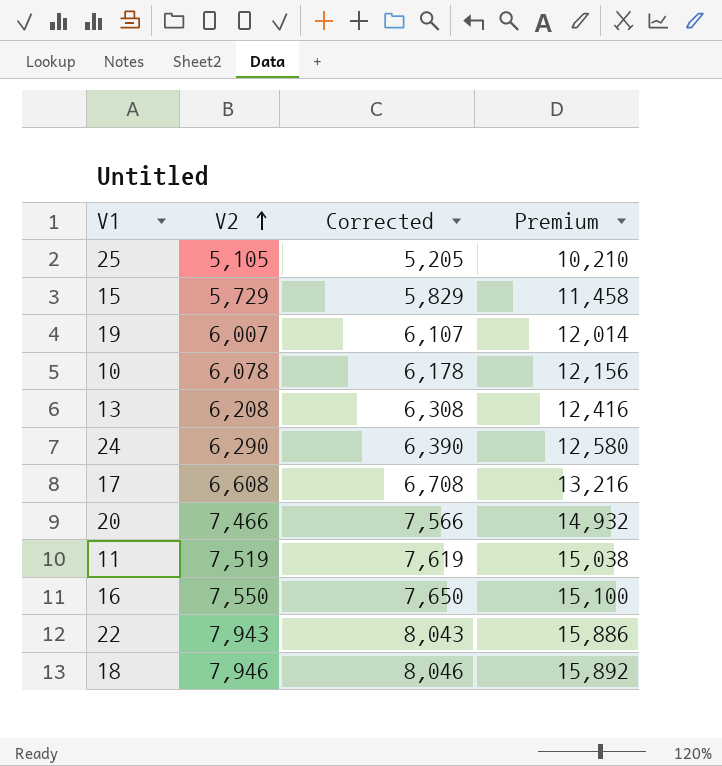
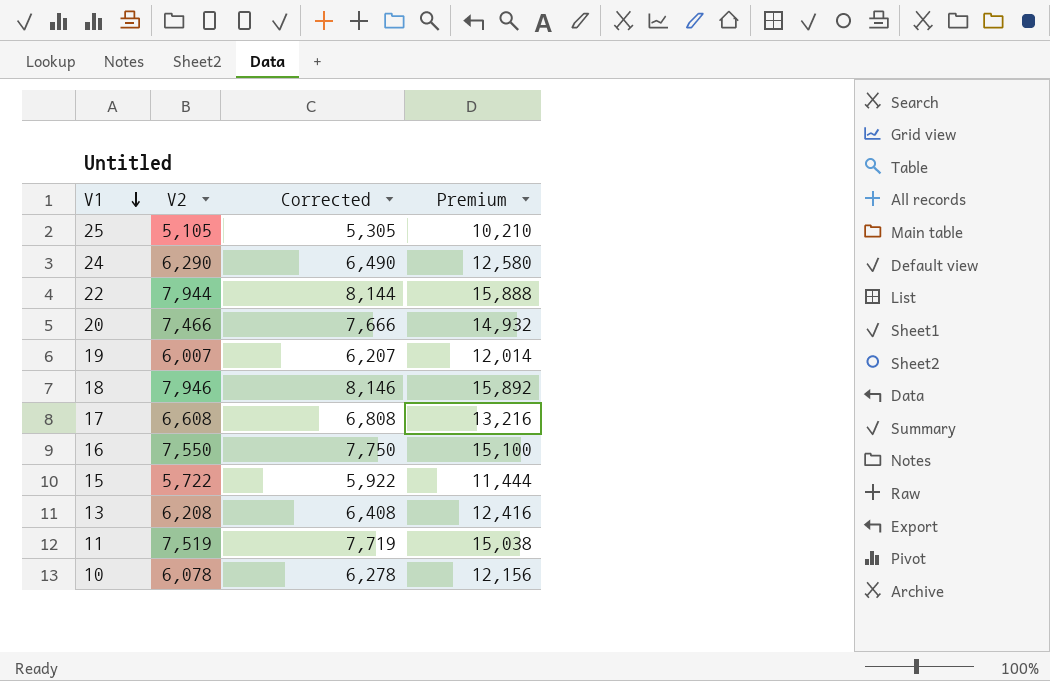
row order: V2 ascending -> V1 descending
column Corrected | formula: [V2] + 100 -> [V2] + 200
22 | V2: 7,943 -> 7,944
22 | Premium: 15,886 -> 15,888
15 | V2: 5,729 -> 5,722
15 | Premium: 11,458 -> 11,444

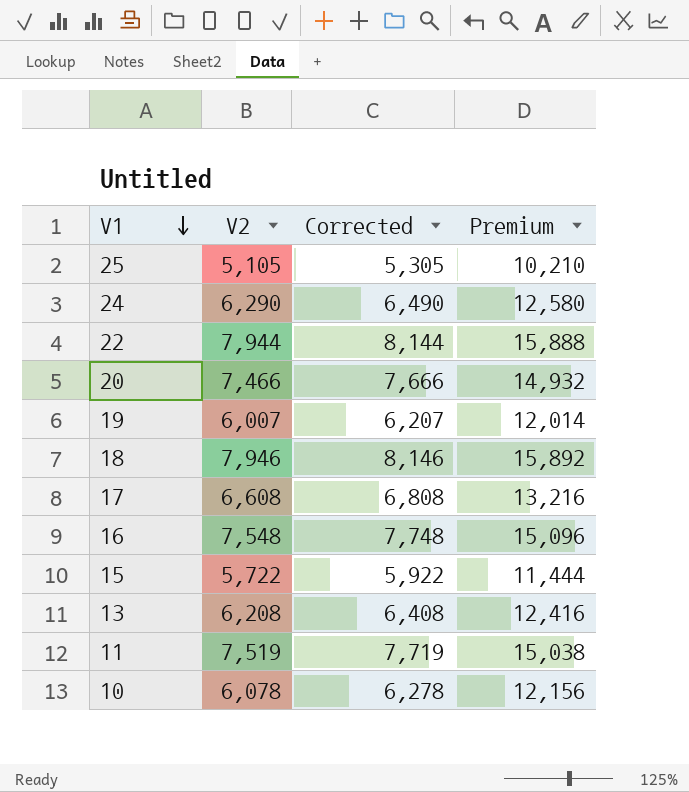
16 | V2: 7,550 -> 7,548
16 | Corrected: 7,750 -> 7,748
16 | Premium: 15,100 -> 15,096

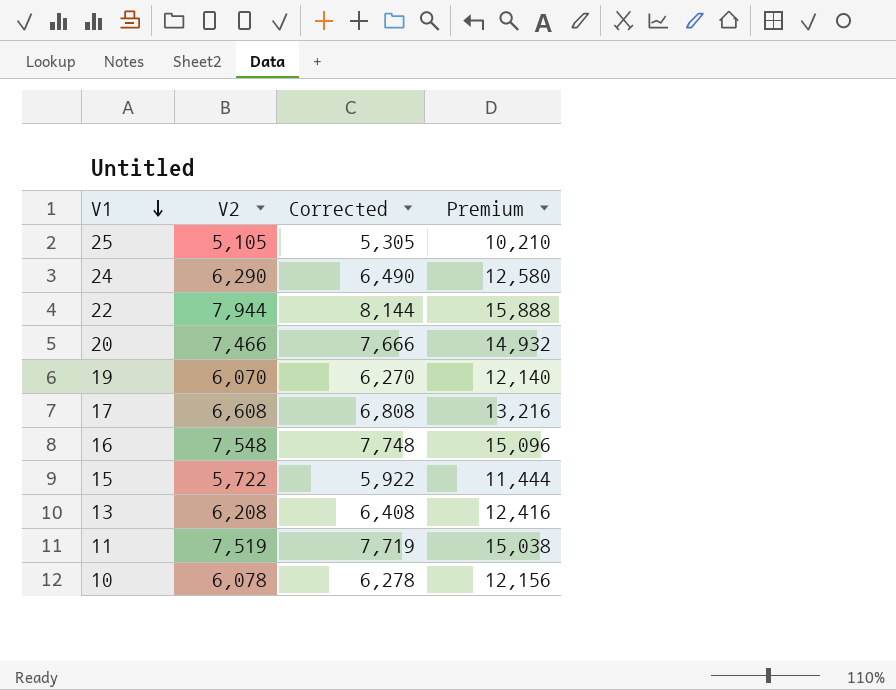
row 18: 7,946 | 8,146 | 15,892 -> none
19 | V2: 6,007 -> 6,070
19 | Corrected: 6,207 -> 6,270
19 | Premium: 12,014 -> 12,140

